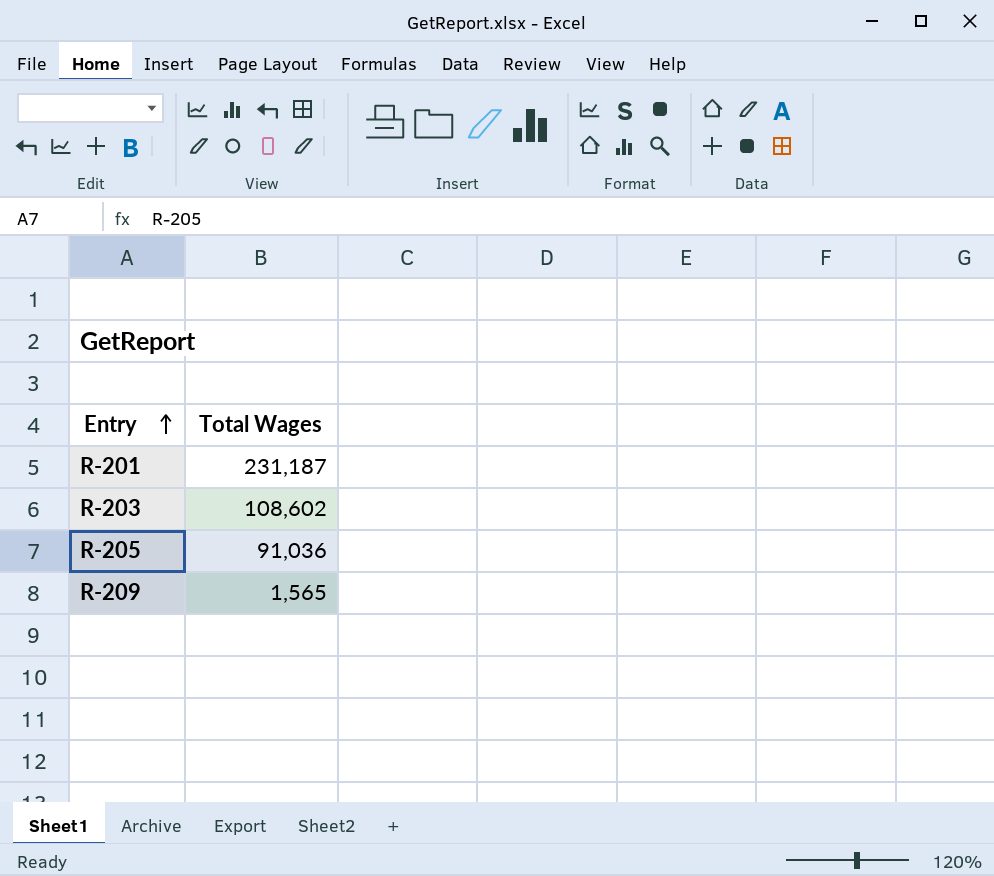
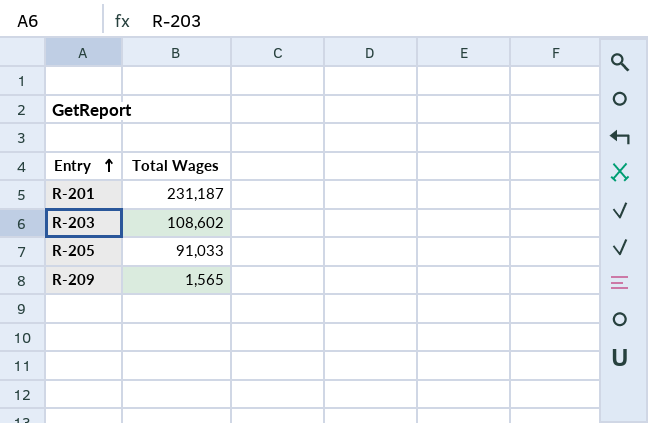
R-205 | Total Wages: 91,036 -> 91,033

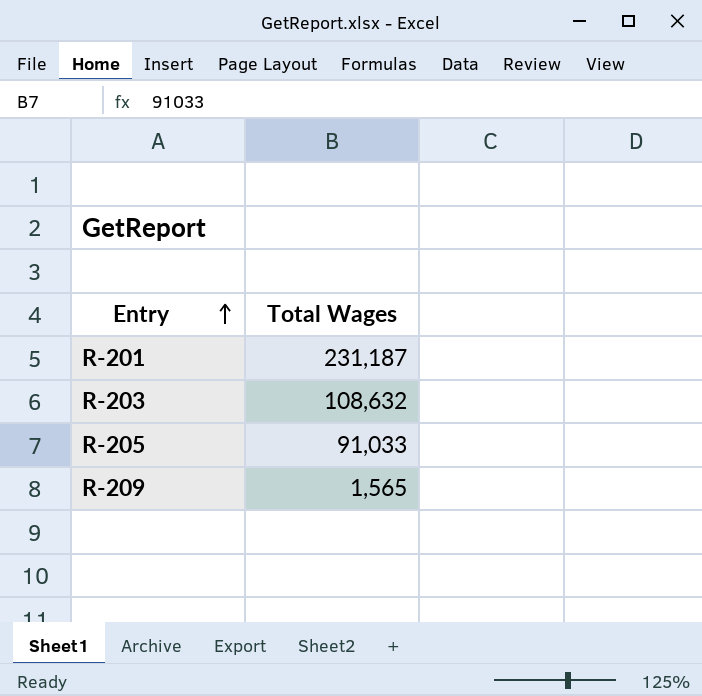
R-203 | Total Wages: 108,602 -> 108,632

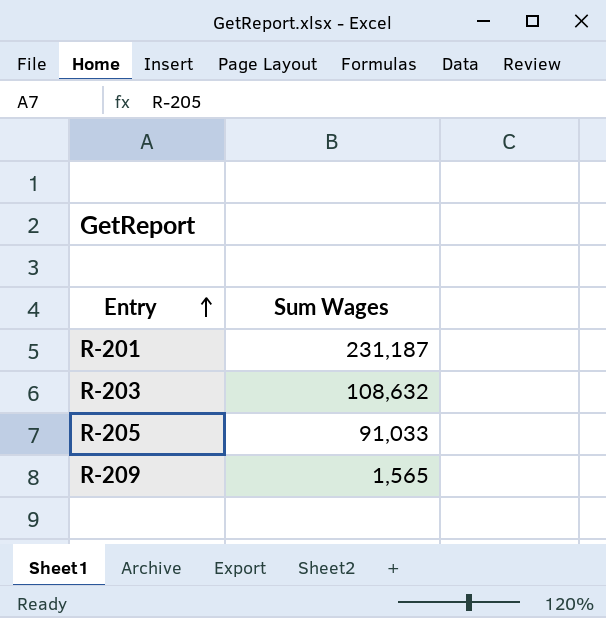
column name: Total Wages -> Sum Wages

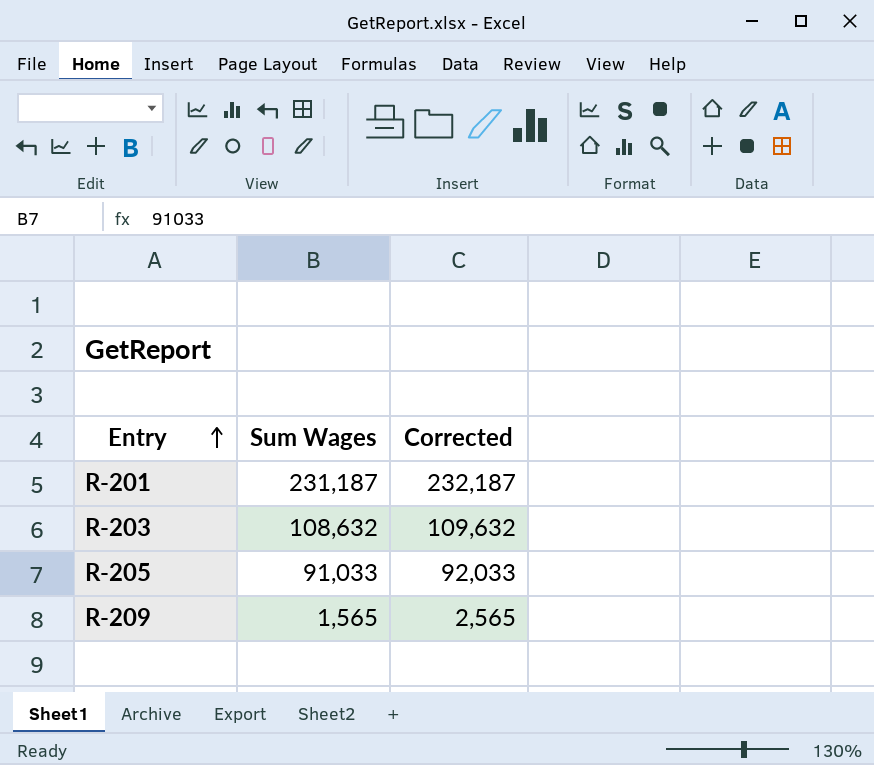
column Corrected | formula: none -> [Sum Wages] + 1000

